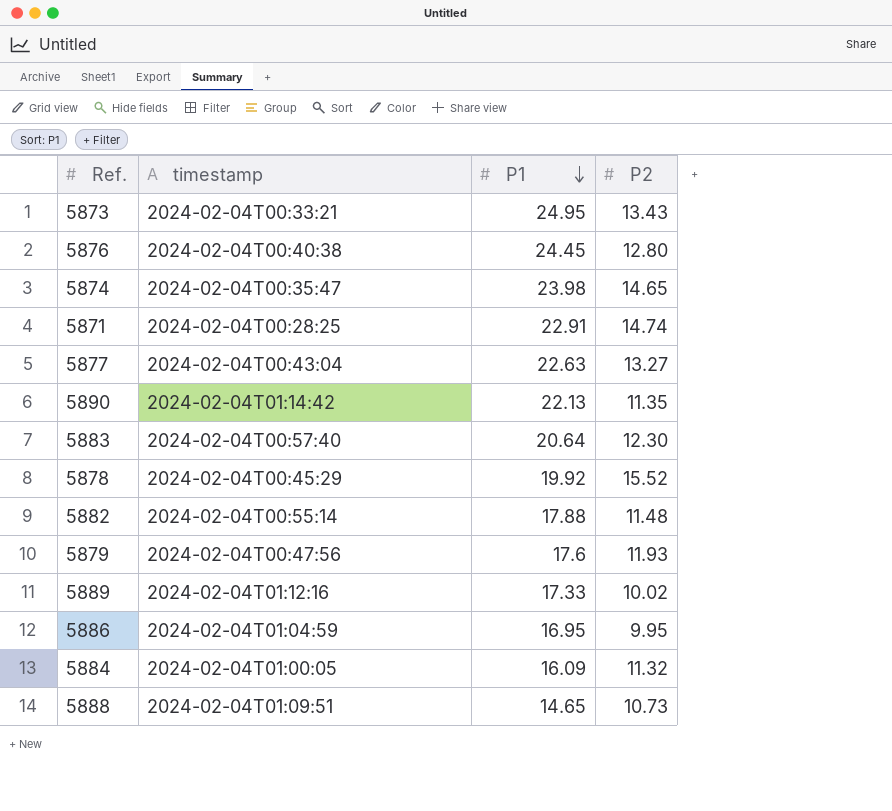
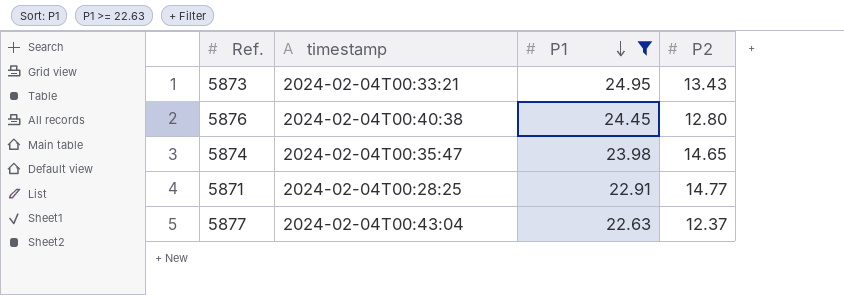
filter: none -> P1 >= 22.63
5871 | P2: 14.74 -> 14.77
5877 | P2: 13.27 -> 12.37

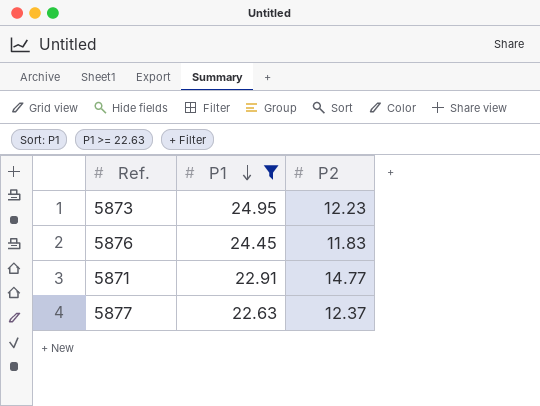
column timestamp | position: 2 -> none
row 5874: 2024-02-04T00:35:47 | 23.98 | 14.65 -> none
5873 | P2: 13.43 -> 12.23
5876 | P2: 12.80 -> 11.83

